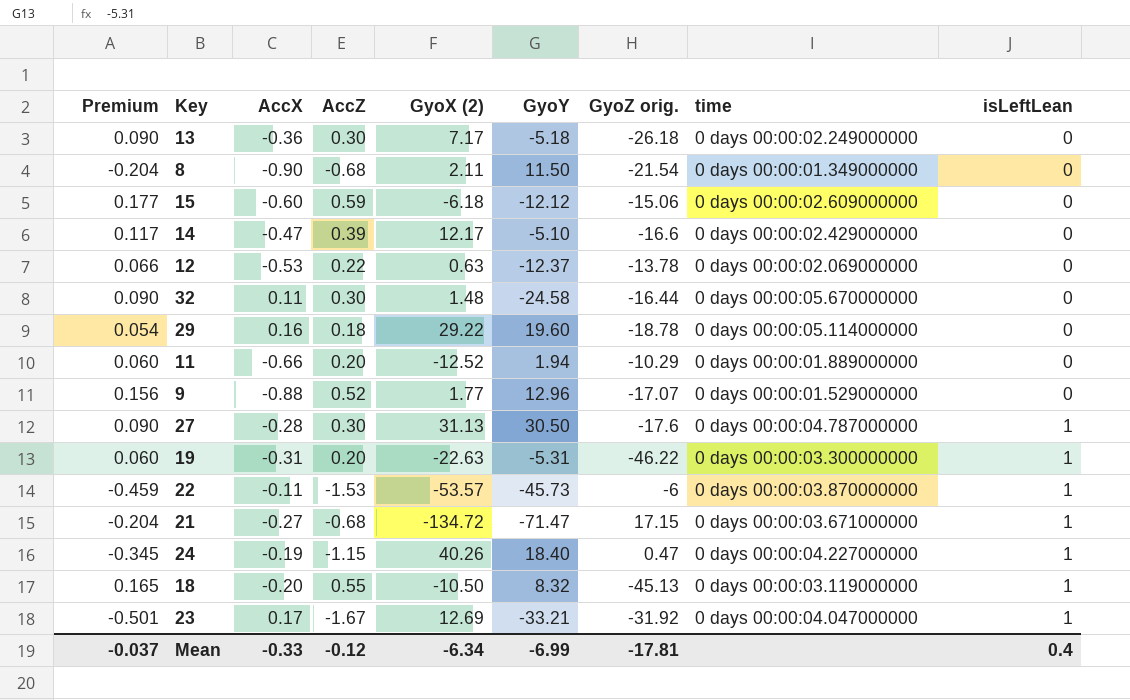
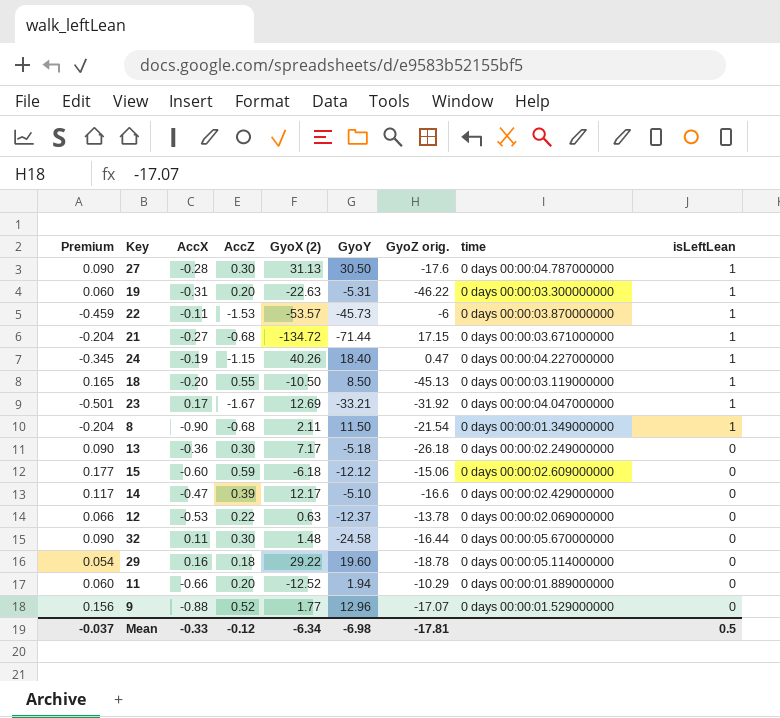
row order: isLeftLean ascending -> isLeftLean descending
21 | GyoY: -71.47 -> -71.44
18 | GyoY: 8.32 -> 8.50
8 | isLeftLean: 0 -> 1
Mean | GyoY: -6.99 -> -6.98
Mean | isLeftLean: 0.4 -> 0.5

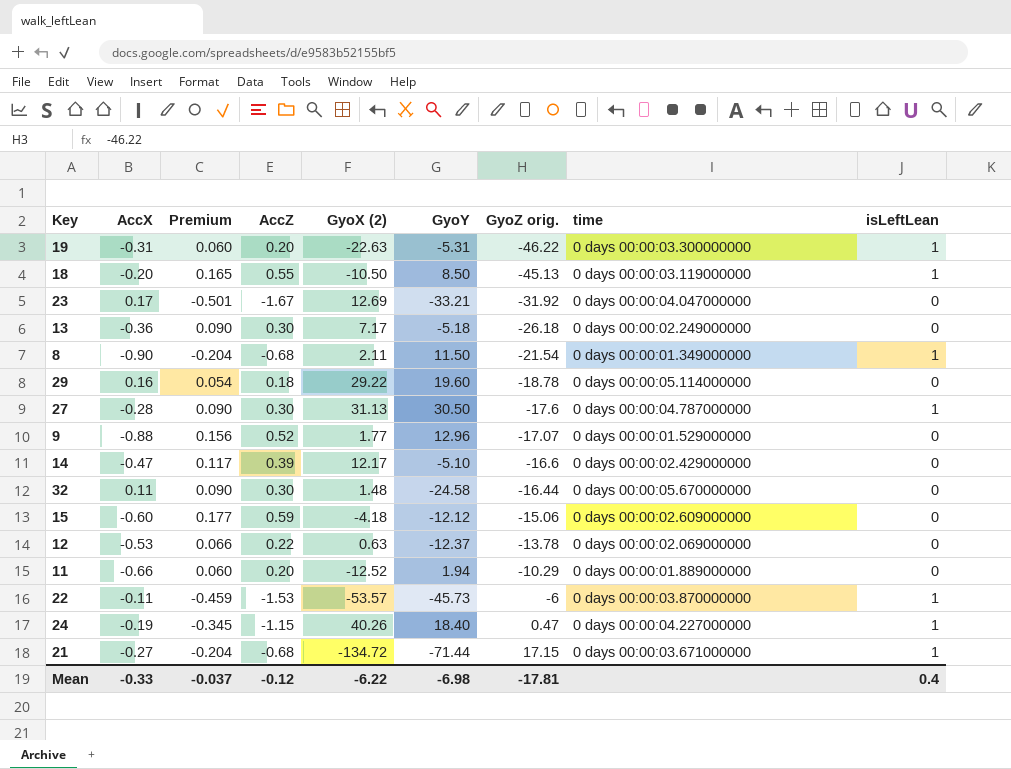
row order: isLeftLean descending -> GyoZ orig. ascending
column Premium | position: 1 -> 3
23 | isLeftLean: 1 -> 0
15 | GyoX (2): -6.18 -> -4.18
Mean | GyoX (2): -6.34 -> -6.22
Mean | isLeftLean: 0.5 -> 0.4

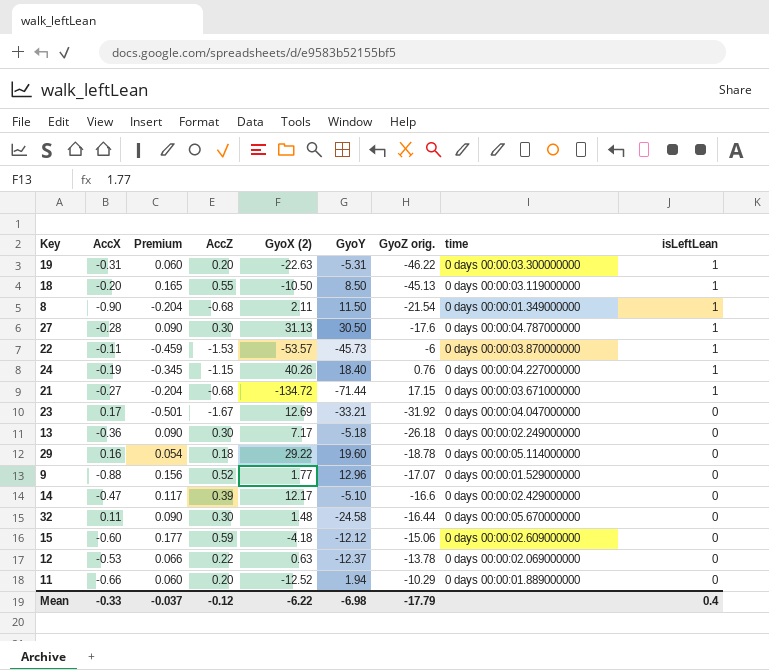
row order: GyoZ orig. ascending -> isLeftLean descending
24 | GyoZ orig.: 0.47 -> 0.76
Mean | GyoZ orig.: -17.81 -> -17.79

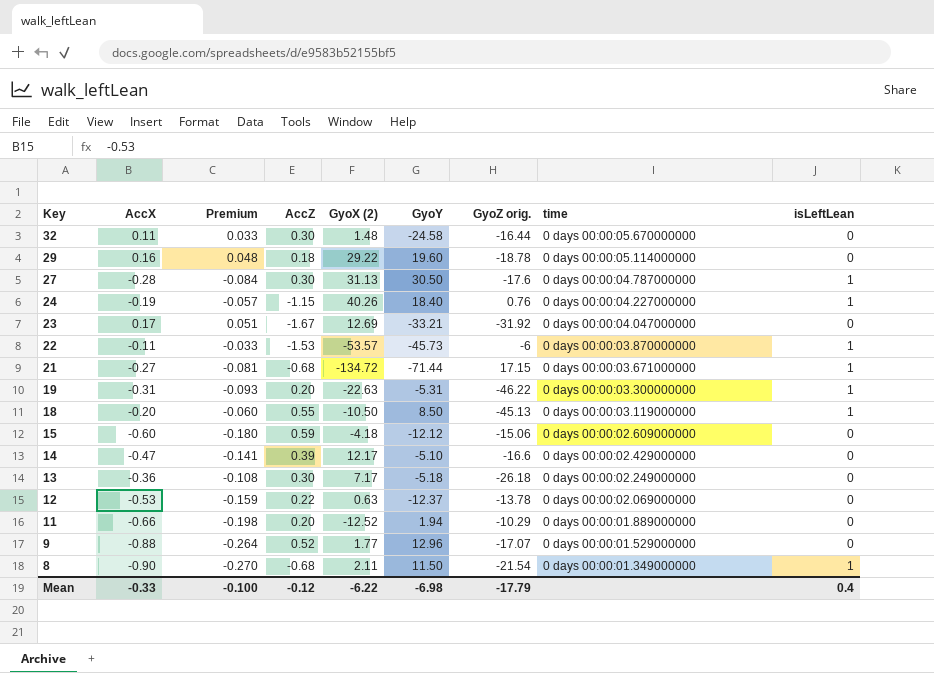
row order: isLeftLean descending -> Key descending
column Premium | formula: [AccZ] * 0.3 -> [AccX] * 0.3
Mean | Premium: -0.037 -> -0.100

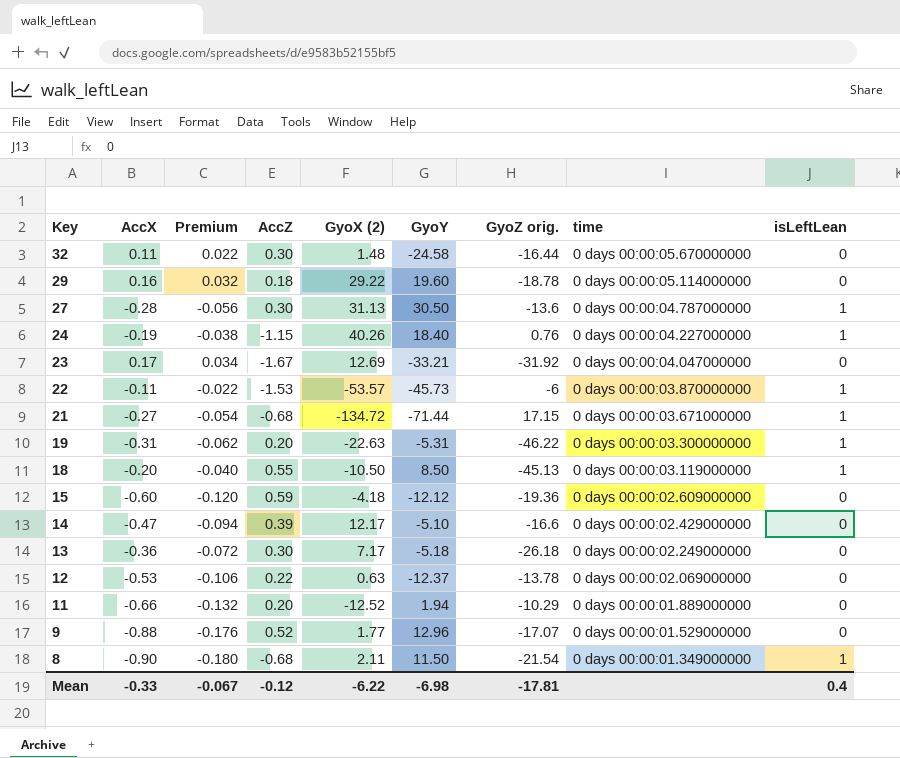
column Premium | formula: [AccX] * 0.3 -> [AccX] * 0.2
27 | GyoZ orig.: -17.6 -> -13.6
15 | GyoZ orig.: -15.06 -> -19.36
Mean | Premium: -0.100 -> -0.067
Mean | GyoZ orig.: -17.79 -> -17.81

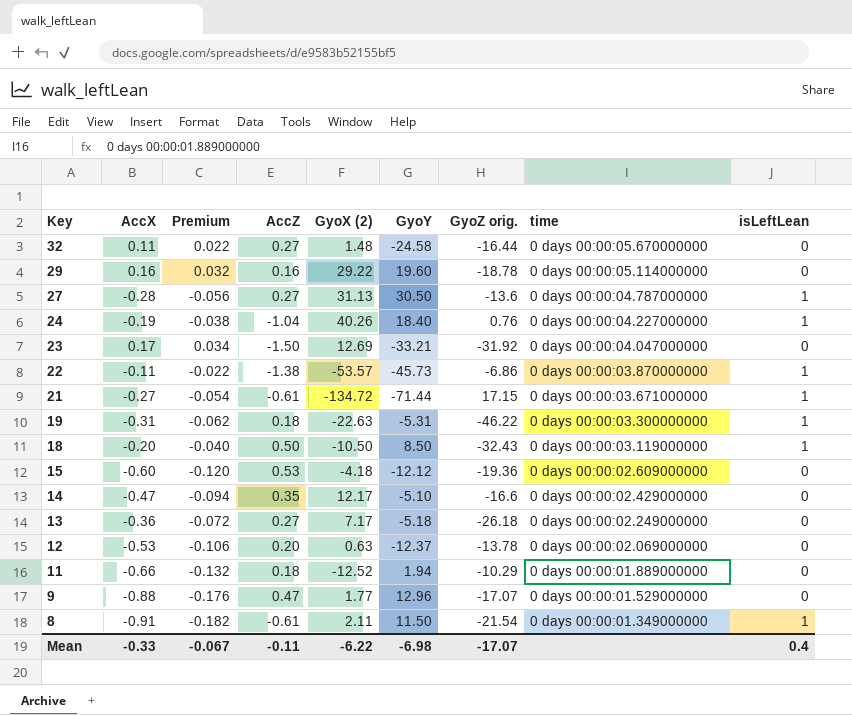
32 | AccZ: 0.30 -> 0.27
29 | AccZ: 0.18 -> 0.16
27 | AccZ: 0.30 -> 0.27
24 | AccZ: -1.15 -> -1.04
23 | AccZ: -1.67 -> -1.50
22 | AccZ: -1.53 -> -1.38
22 | GyoZ orig.: -6 -> -6.86
21 | AccZ: -0.68 -> -0.61
19 | AccZ: 0.20 -> 0.18
18 | AccZ: 0.55 -> 0.50
18 | GyoZ orig.: -45.13 -> -32.43
15 | AccZ: 0.59 -> 0.53
14 | AccZ: 0.39 -> 0.35
13 | AccZ: 0.30 -> 0.27
12 | AccZ: 0.22 -> 0.20
11 | AccZ: 0.20 -> 0.18
9 | AccZ: 0.52 -> 0.47
8 | AccX: -0.90 -> -0.91
8 | Premium: -0.180 -> -0.182
8 | AccZ: -0.68 -> -0.61
Mean | AccZ: -0.12 -> -0.11
Mean | GyoZ orig.: -17.81 -> -17.07

